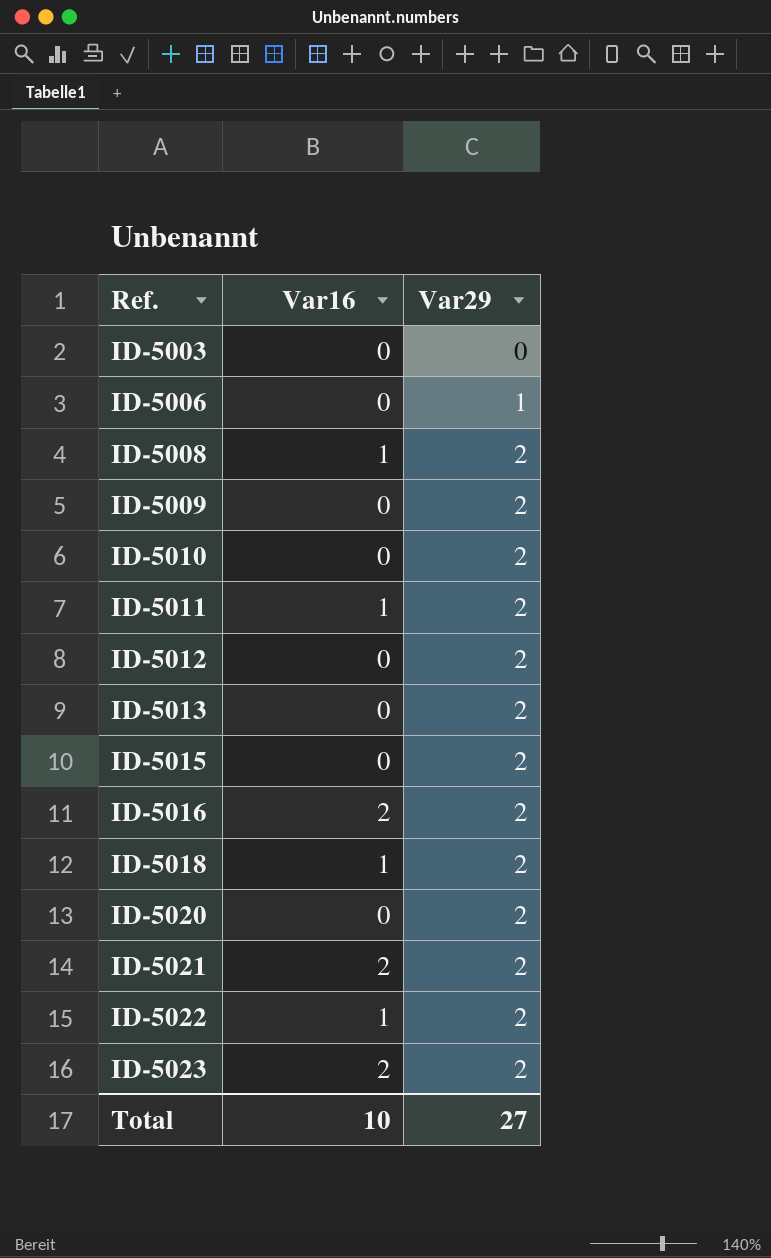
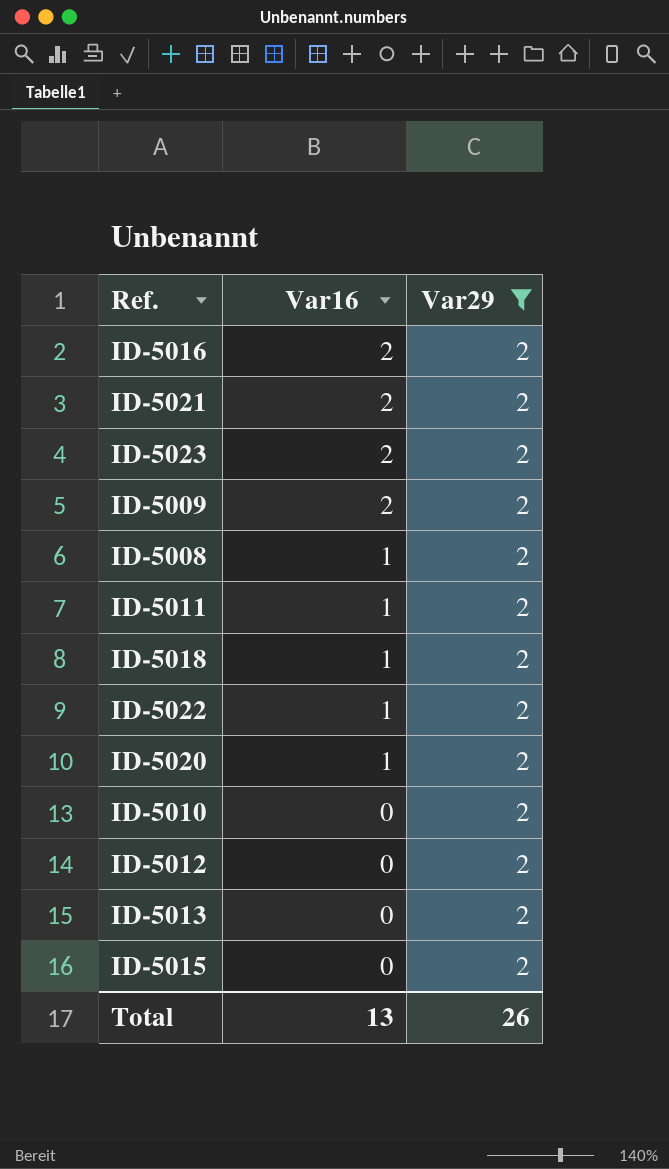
filter: none -> Var29 = 2
row order: Ref. ascending -> Var16 descending
ID-5009 | Var16: 0 -> 2
ID-5020 | Var16: 0 -> 1
Total | Var16: 10 -> 13
Total | Var29: 27 -> 26

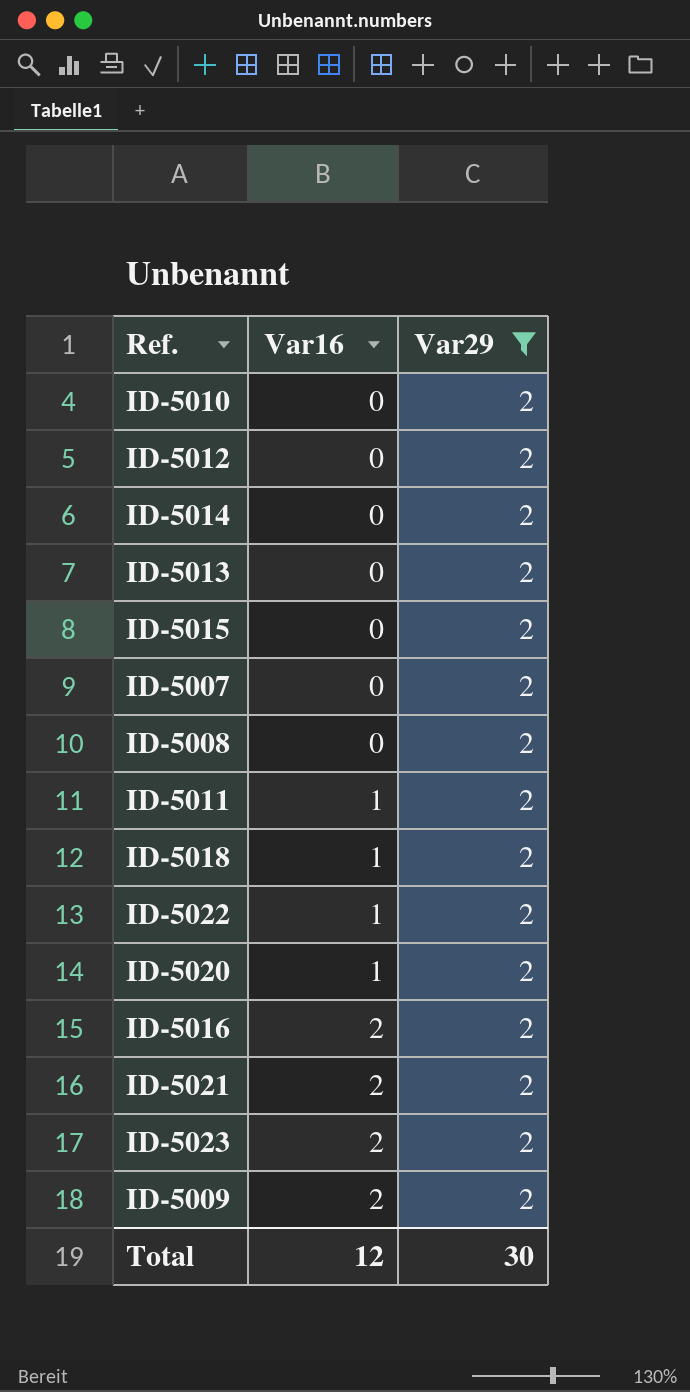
row order: Var16 descending -> Var16 ascending
row ID-5014: none -> 0 | 2
row ID-5007: none -> 0 | 2
ID-5008 | Var16: 1 -> 0
Total | Var16: 13 -> 12
Total | Var29: 26 -> 30

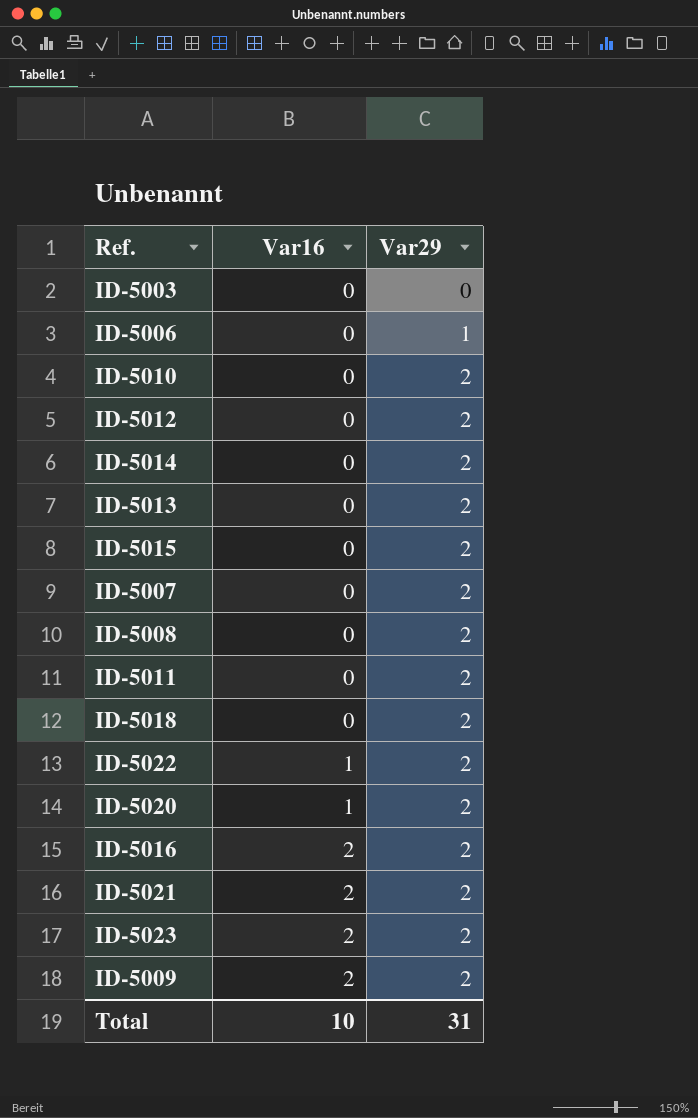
filter: Var29 = 2 -> none
ID-5011 | Var16: 1 -> 0
ID-5018 | Var16: 1 -> 0
Total | Var16: 12 -> 10
Total | Var29: 30 -> 31

